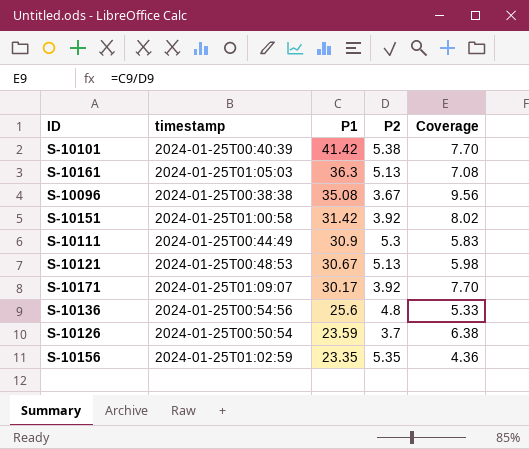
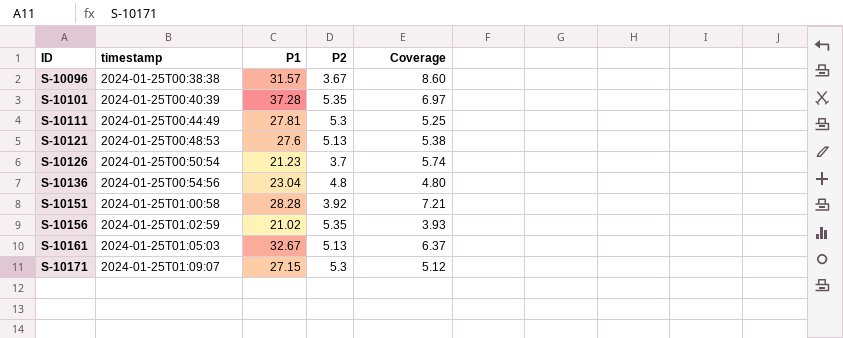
row order: P1 descending -> ID ascending
S-10096 | P1: 35.08 -> 31.57
S-10096 | Coverage: 9.56 -> 8.60
S-10101 | P1: 41.42 -> 37.28
S-10101 | P2: 5.38 -> 5.35
S-10101 | Coverage: 7.70 -> 6.97
S-10111 | P1: 30.9 -> 27.81
S-10111 | Coverage: 5.83 -> 5.25
S-10121 | P1: 30.67 -> 27.6
S-10121 | Coverage: 5.98 -> 5.38
S-10126 | P1: 23.59 -> 21.23
S-10126 | Coverage: 6.38 -> 5.74
S-10136 | P1: 25.6 -> 23.04
S-10136 | Coverage: 5.33 -> 4.80
S-10151 | P1: 31.42 -> 28.28
S-10151 | Coverage: 8.02 -> 7.21
S-10156 | P1: 23.35 -> 21.02
S-10156 | Coverage: 4.36 -> 3.93
S-10161 | P1: 36.3 -> 32.67
S-10161 | Coverage: 7.08 -> 6.37
S-10171 | P1: 30.17 -> 27.15
S-10171 | P2: 3.92 -> 5.3
S-10171 | Coverage: 7.70 -> 5.12

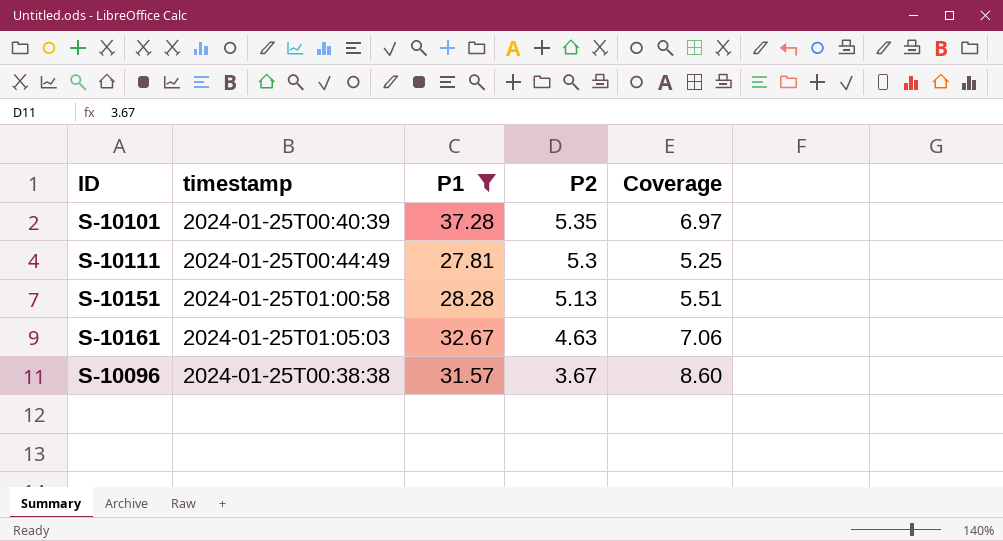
filter: none -> P1 >= 27.81
row order: ID ascending -> P2 descending
S-10151 | P2: 3.92 -> 5.13
S-10151 | Coverage: 7.21 -> 5.51
S-10161 | P2: 5.13 -> 4.63
S-10161 | Coverage: 6.37 -> 7.06

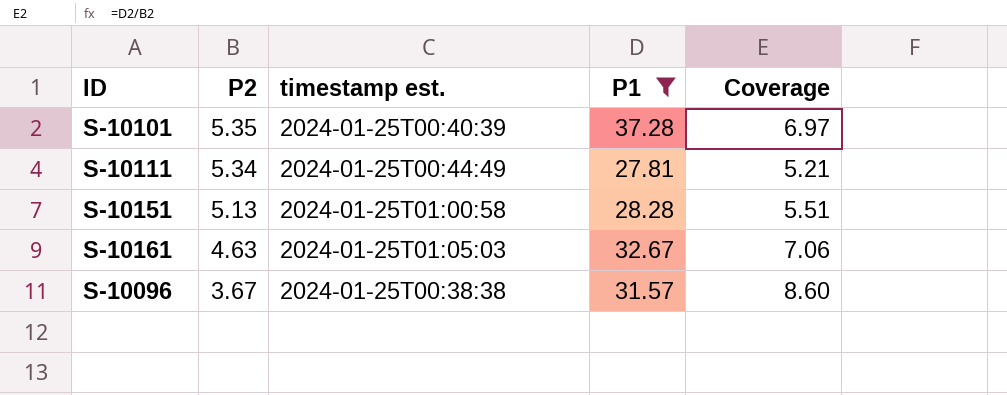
column P2 | position: 4 -> 2
column name: timestamp -> timestamp est.
S-10111 | P2: 5.3 -> 5.34
S-10111 | Coverage: 5.25 -> 5.21

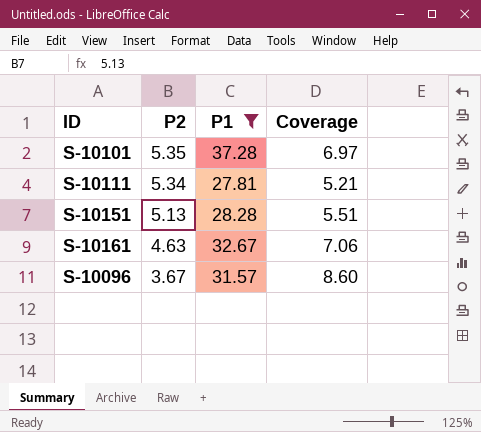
column timestamp est. | position: 3 -> none

